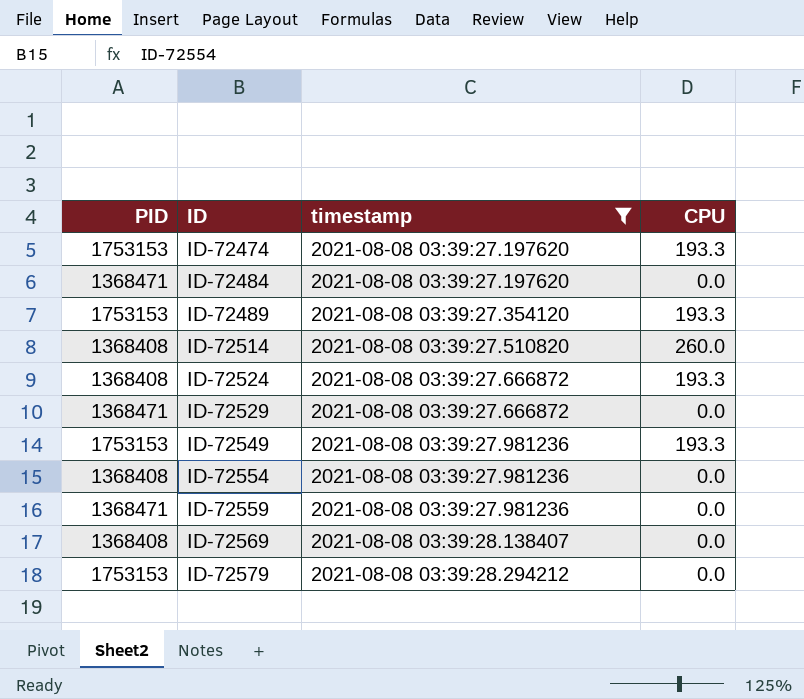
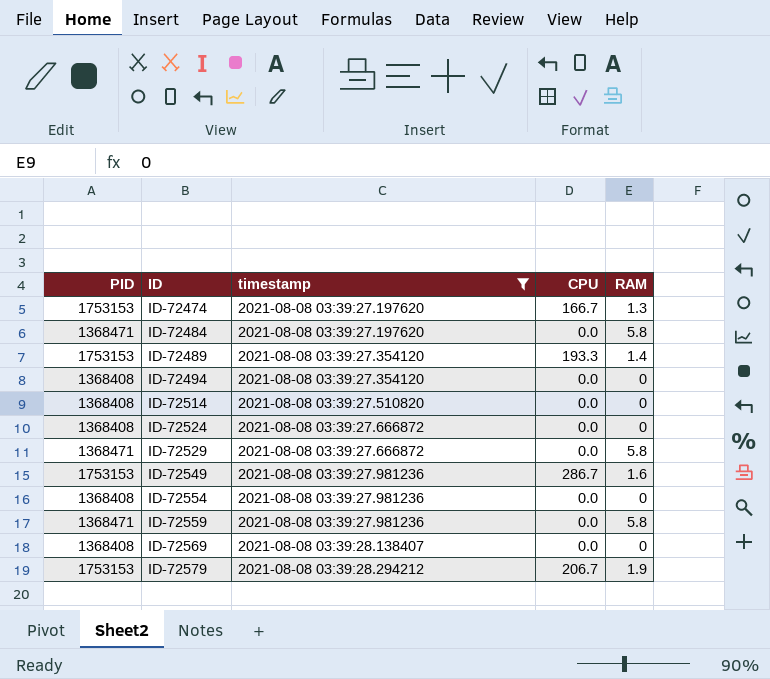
column RAM | position: none -> 5
ID-72474 | CPU: 193.3 -> 166.7
row ID-72494: none -> 1368408 | 2021-08-08 03:39:27.354120 | 0.0 | 0
ID-72514 | CPU: 260.0 -> 0.0
ID-72524 | CPU: 193.3 -> 0.0
ID-72549 | CPU: 193.3 -> 286.7
ID-72579 | CPU: 0.0 -> 206.7

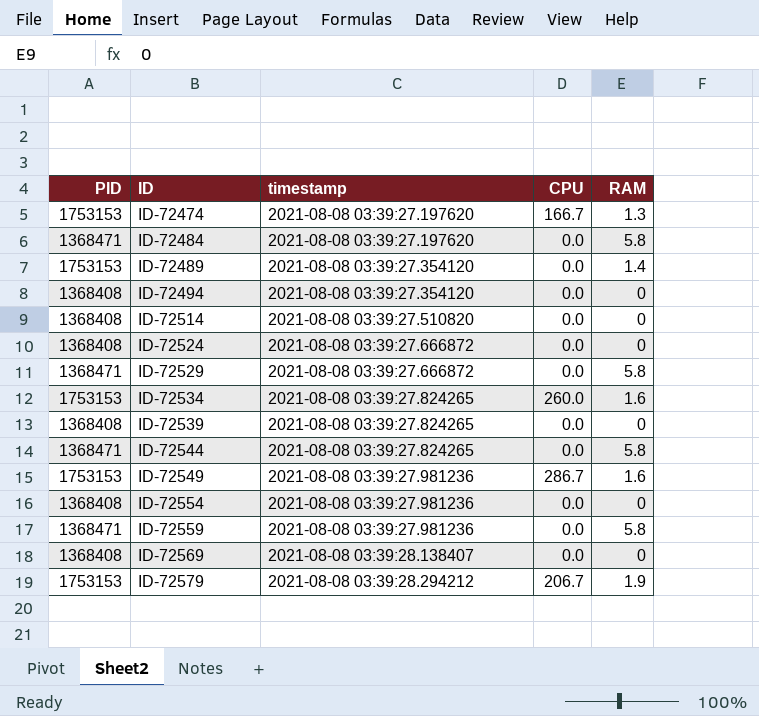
filter: timestamp != 2021-08-08 03:39:27.824265 -> none
ID-72489 | CPU: 193.3 -> 0.0

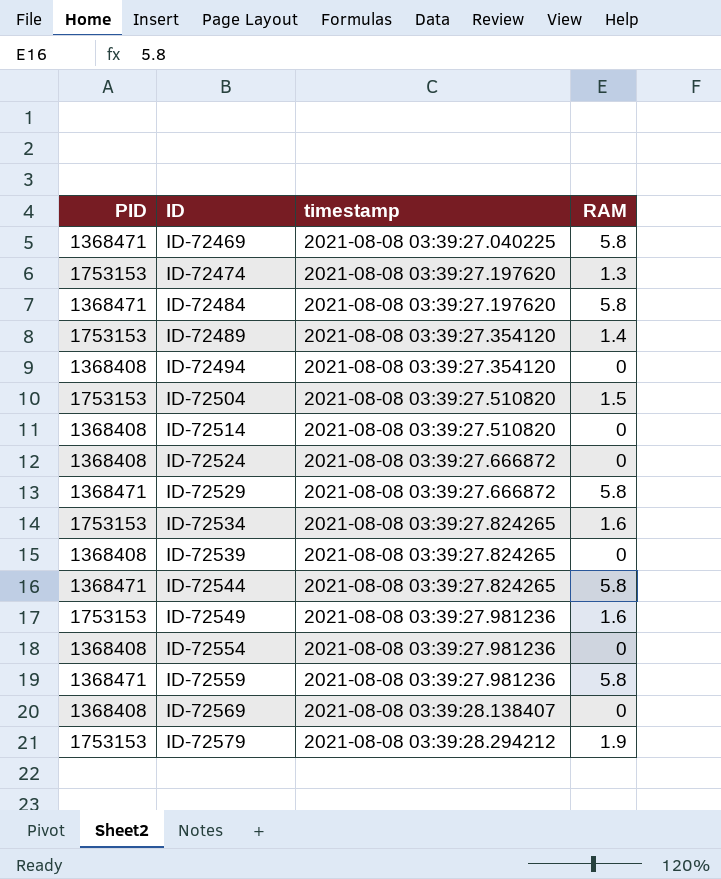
column CPU | position: 4 -> none
row ID-72469: none -> 1368471 | 2021-08-08 03:39:27.040225 | 5.8
row ID-72504: none -> 1753153 | 2021-08-08 03:39:27.510820 | 1.5

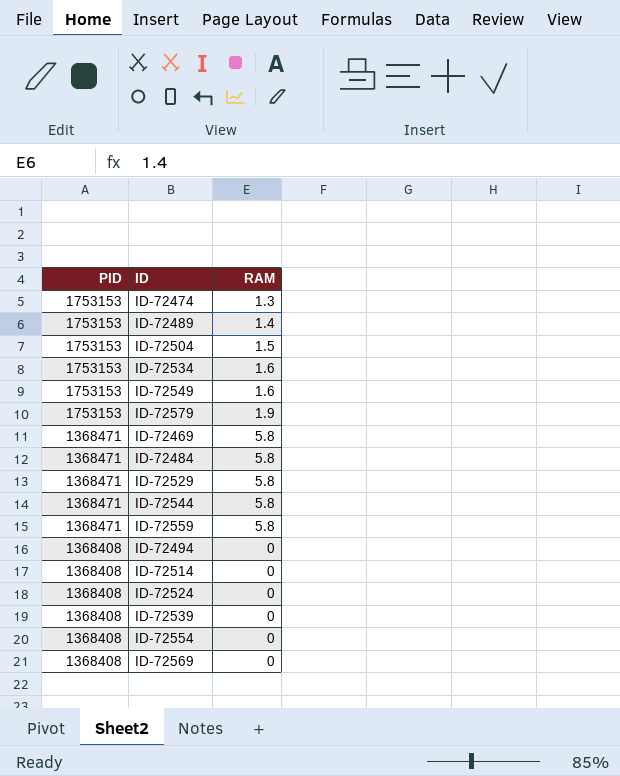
row order: ID ascending -> PID descending
column timestamp | position: 3 -> none

